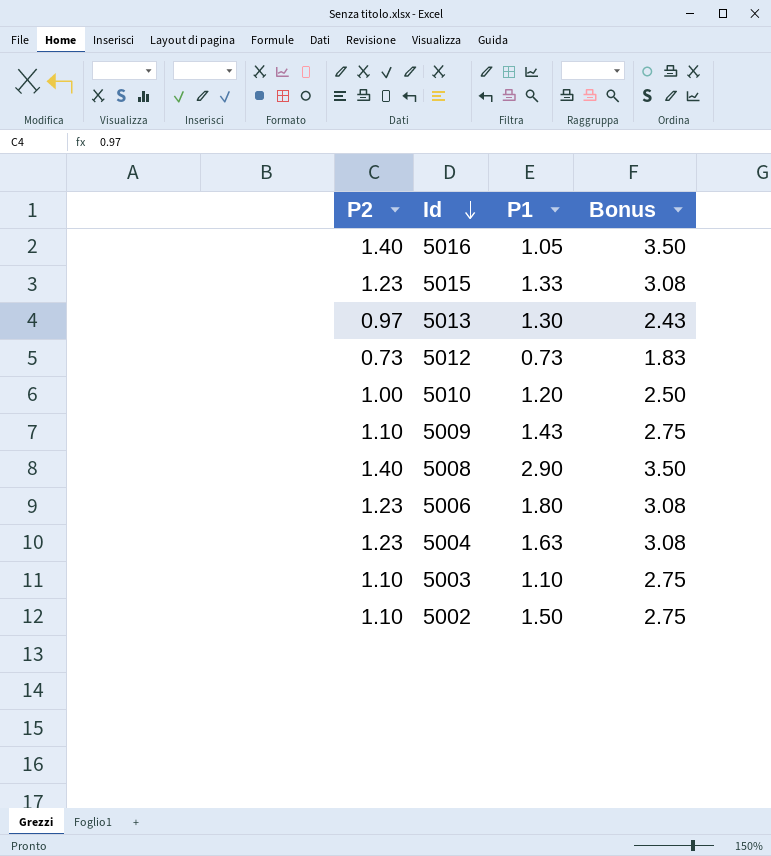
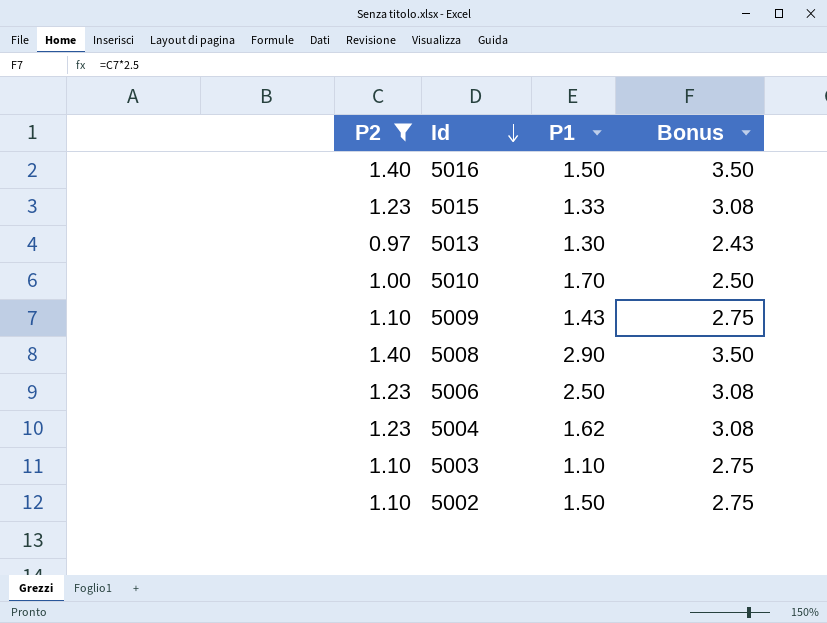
filter: none -> P2 != 0.73
5016 | P1: 1.05 -> 1.50
5010 | P1: 1.20 -> 1.70
5006 | P1: 1.80 -> 2.50
5004 | P1: 1.63 -> 1.62

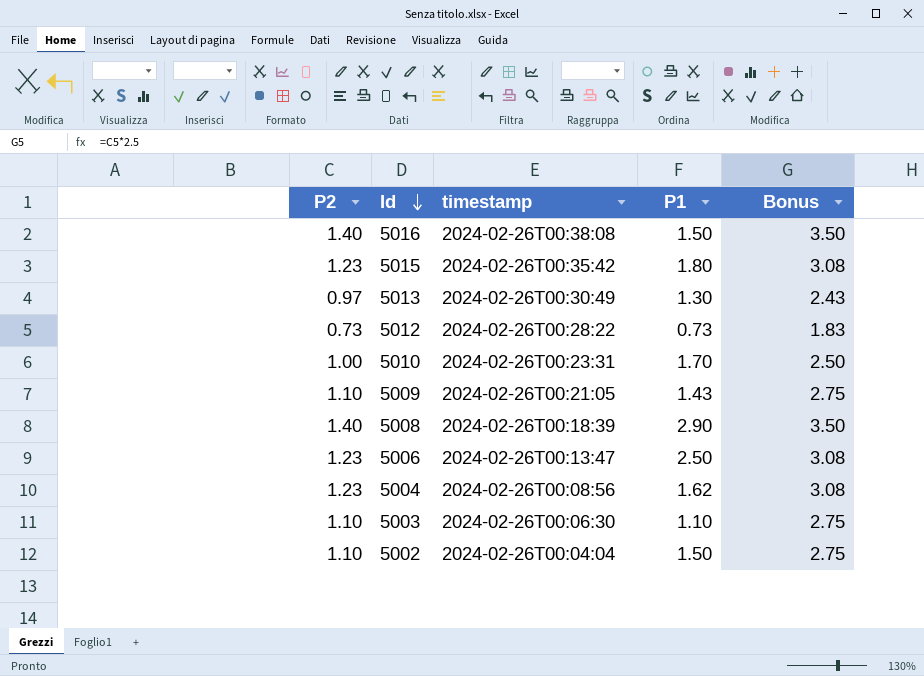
filter: P2 != 0.73 -> none
column timestamp | position: none -> 3
5015 | P1: 1.33 -> 1.80

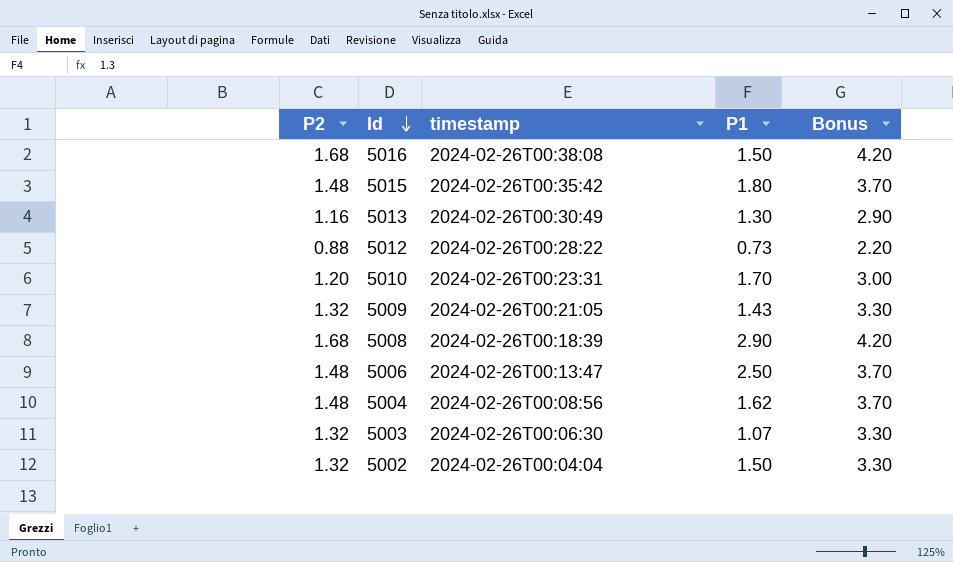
5016 | P2: 1.40 -> 1.68
5016 | Bonus: 3.50 -> 4.20
5015 | P2: 1.23 -> 1.48
5015 | Bonus: 3.08 -> 3.70
5013 | P2: 0.97 -> 1.16
5013 | Bonus: 2.43 -> 2.90
5012 | P2: 0.73 -> 0.88
5012 | Bonus: 1.83 -> 2.20
5010 | P2: 1.00 -> 1.20
5010 | Bonus: 2.50 -> 3.00
5009 | P2: 1.10 -> 1.32
5009 | Bonus: 2.75 -> 3.30
5008 | P2: 1.40 -> 1.68
5008 | Bonus: 3.50 -> 4.20
5006 | P2: 1.23 -> 1.48
5006 | Bonus: 3.08 -> 3.70
5004 | P2: 1.23 -> 1.48
5004 | Bonus: 3.08 -> 3.70
5003 | P2: 1.10 -> 1.32
5003 | P1: 1.10 -> 1.07
5003 | Bonus: 2.75 -> 3.30
5002 | P2: 1.10 -> 1.32
5002 | Bonus: 2.75 -> 3.30

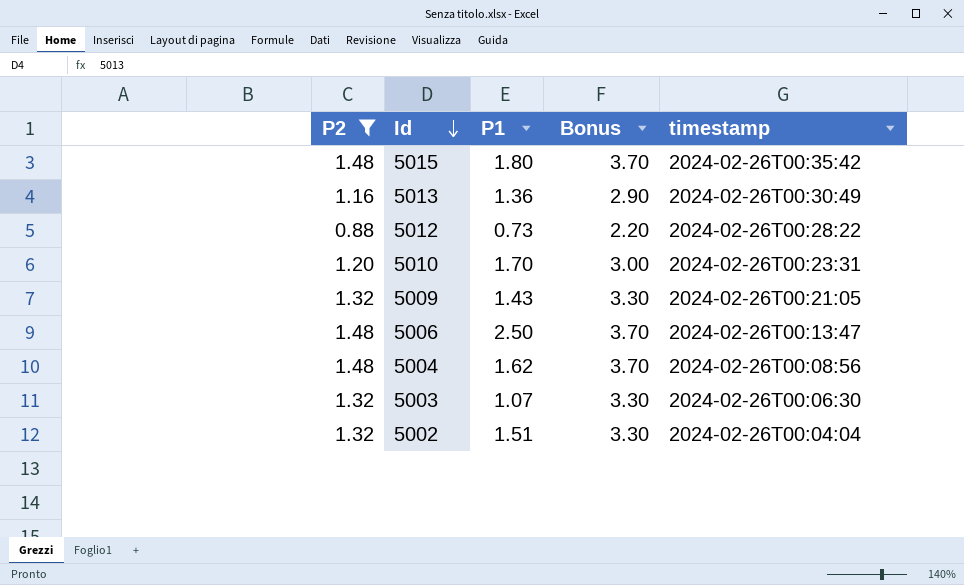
filter: none -> P2 != 1.68
column timestamp | position: 3 -> 5
5013 | P1: 1.30 -> 1.36
5002 | P1: 1.50 -> 1.51

